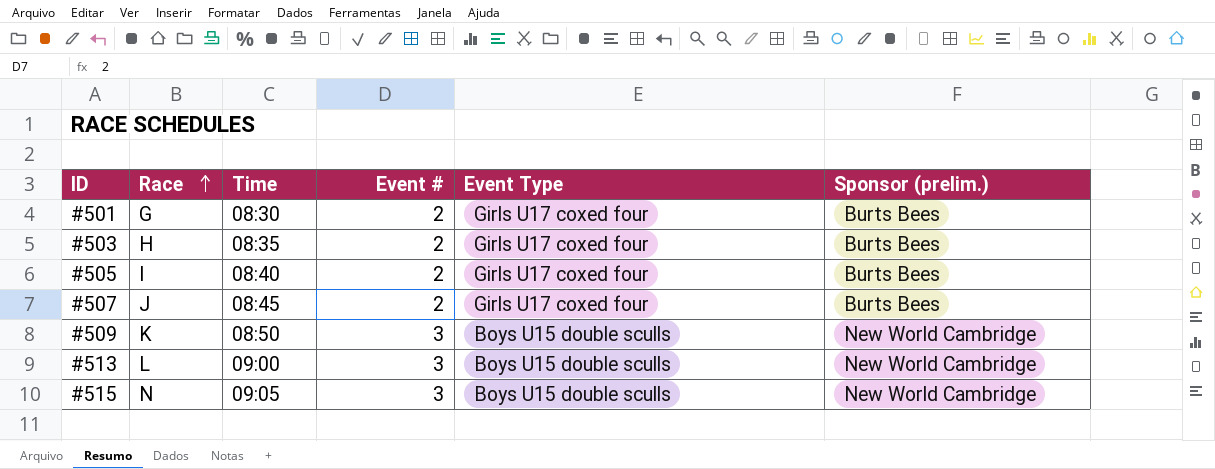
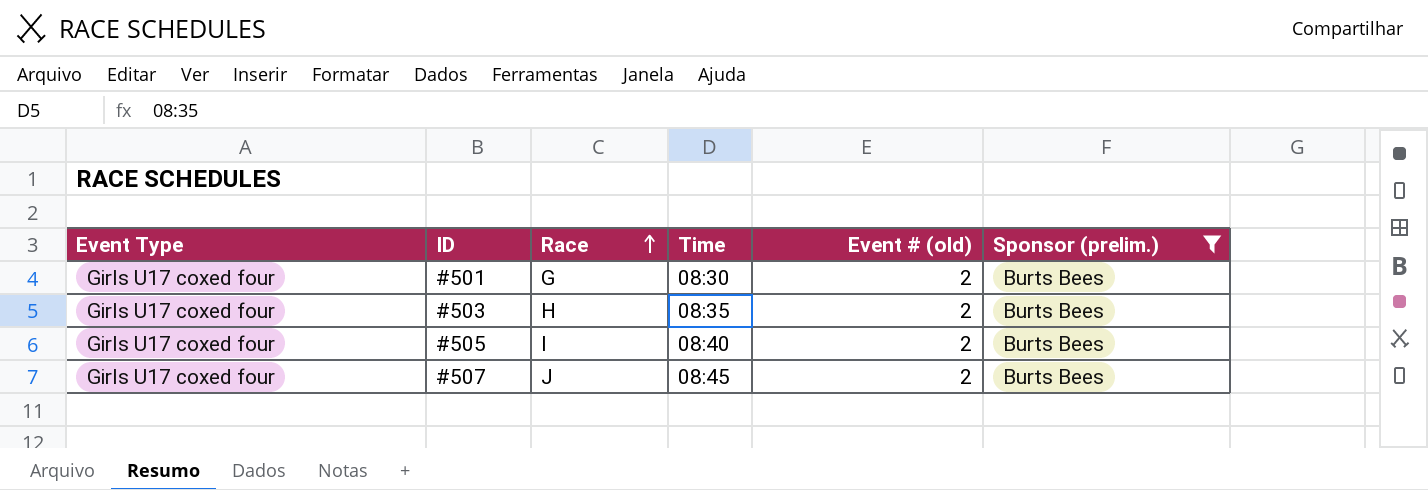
filter: none -> Sponsor (prelim.) = Burts Bees
column Event Type | position: 5 -> 1
column name: Event # -> Event # (old)

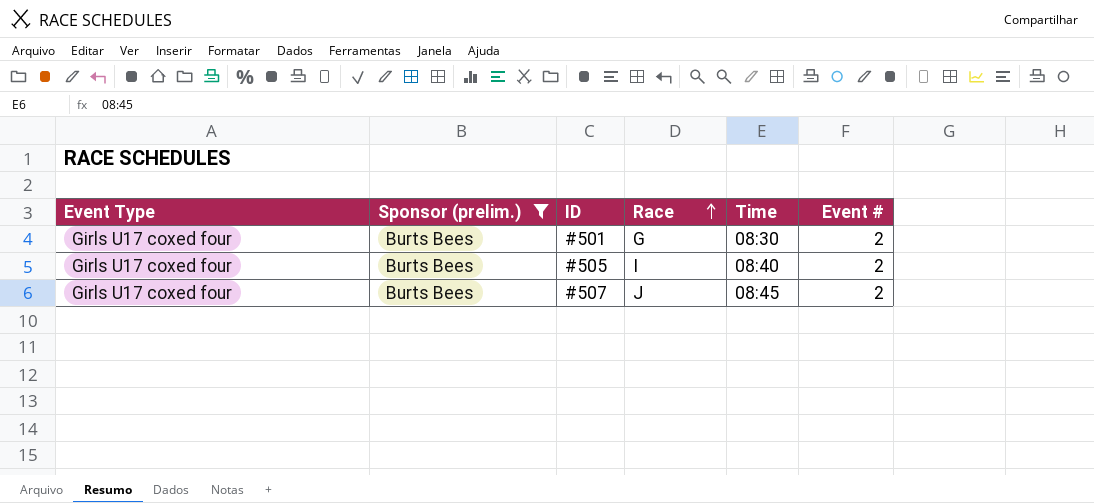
column Sponsor (prelim.) | position: 6 -> 2
column name: Event # (old) -> Event #
row #503: Girls U17 coxed four | H | 08:35 | 2 | Burts Bees -> none

